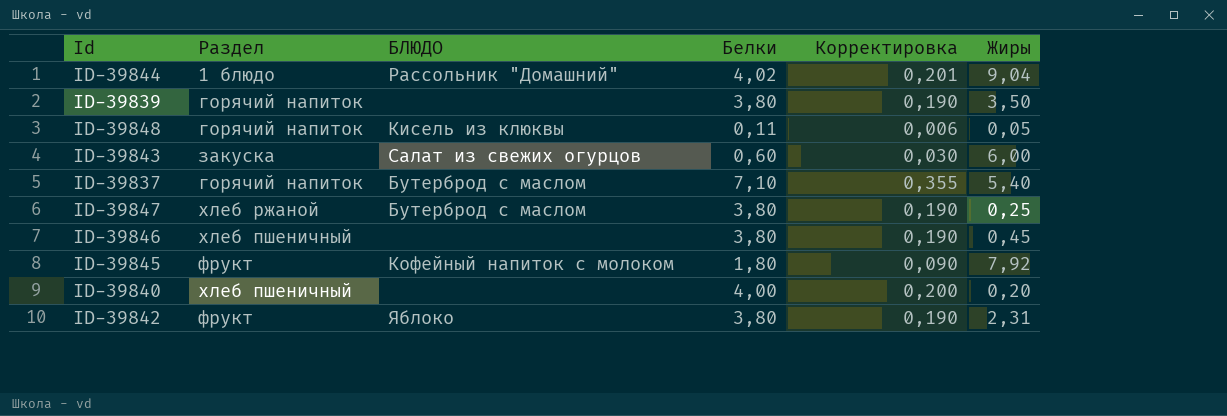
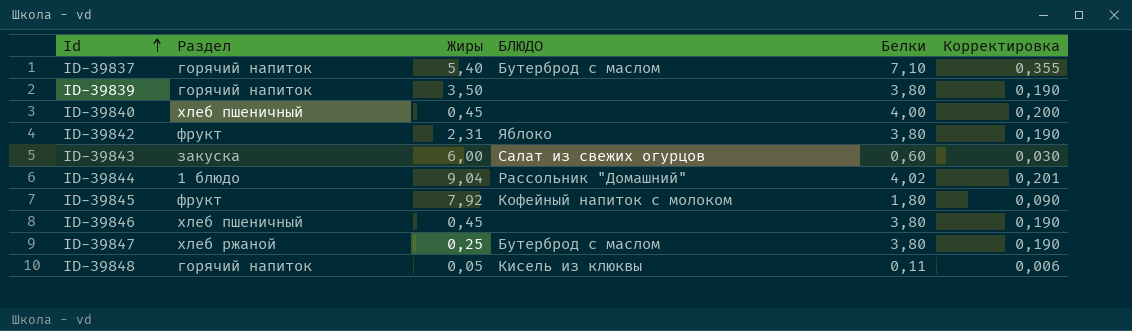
row order: none -> Id ascending
column Жиры | position: 6 -> 3
ID-39840 | Жиры: 0,20 -> 0,45

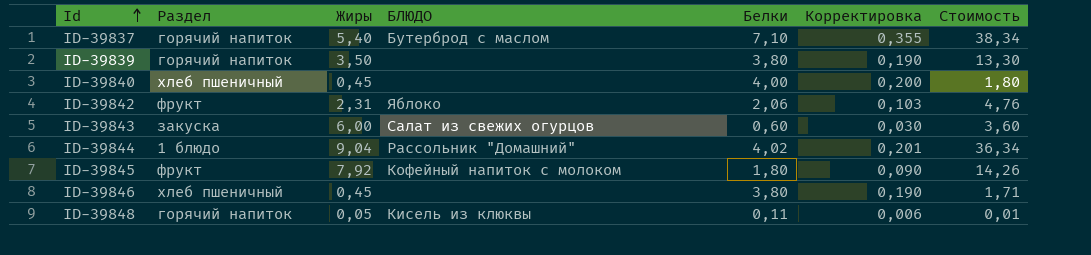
column Стоимость | formula: none -> [Жиры] * [Белки]
row ID-39847: хлеб ржаной | 0,25 | Бутерброд с маслом | 3,80 | 0,190 -> none
ID-39842 | Белки: 3,80 -> 2,06
ID-39842 | Корректировка: 0,190 -> 0,103

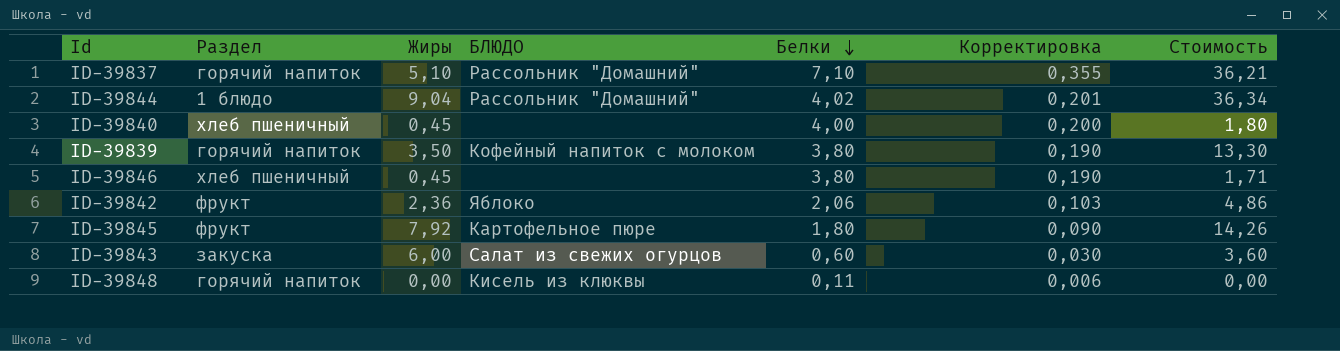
row order: Id ascending -> Белки descending
ID-39837 | Жиры: 5,40 -> 5,10
ID-39837 | БЛЮДО: Бутерброд с маслом -> Рассольник "Домашний"
ID-39837 | Стоимость: 38,34 -> 36,21
ID-39839 | БЛЮДО: none -> Кофейный напиток с молоком
ID-39842 | Жиры: 2,31 -> 2,36
ID-39842 | Стоимость: 4,76 -> 4,86
ID-39845 | БЛЮДО: Кофейный напиток с молоком -> Картофельное пюре
ID-39848 | Жиры: 0,05 -> 0,00
ID-39848 | Стоимость: 0,01 -> 0,00

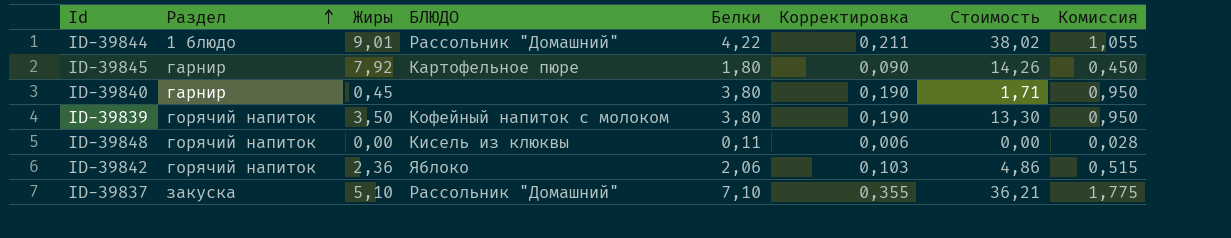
row order: Белки descending -> Раздел ascending
column Комиссия | formula: none -> [Белки] * 0,25
row ID-39846: хлеб пшеничный | 0,45 | none | 3,80 | 0,190 | 1,71 -> none
row ID-39843: закуска | 6,00 | Салат из свежих огурцов | 0,60 | 0,030 | 3,60 -> none
ID-39844 | Жиры: 9,04 -> 9,01
ID-39844 | Белки: 4,02 -> 4,22
ID-39844 | Корректировка: 0,201 -> 0,211
ID-39844 | Стоимость: 36,34 -> 38,02
ID-39845 | Раздел: фрукт -> гарнир
ID-39840 | Раздел: хлеб пшеничный -> гарнир
ID-39840 | Белки: 4,00 -> 3,80
ID-39840 | Корректировка: 0,200 -> 0,190
ID-39840 | Стоимость: 1,80 -> 1,71
ID-39842 | Раздел: фрукт -> горячий напиток
ID-39837 | Раздел: горячий напиток -> закуска

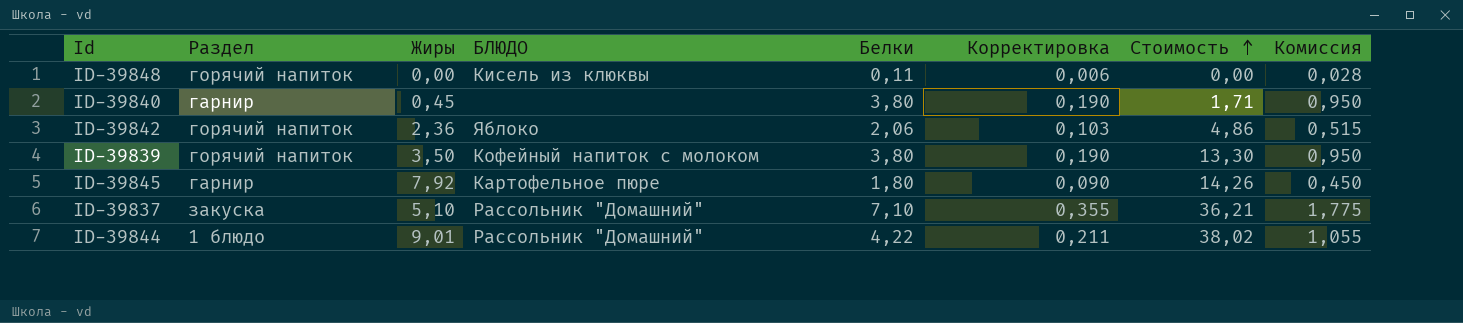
row order: Раздел ascending -> Стоимость ascending

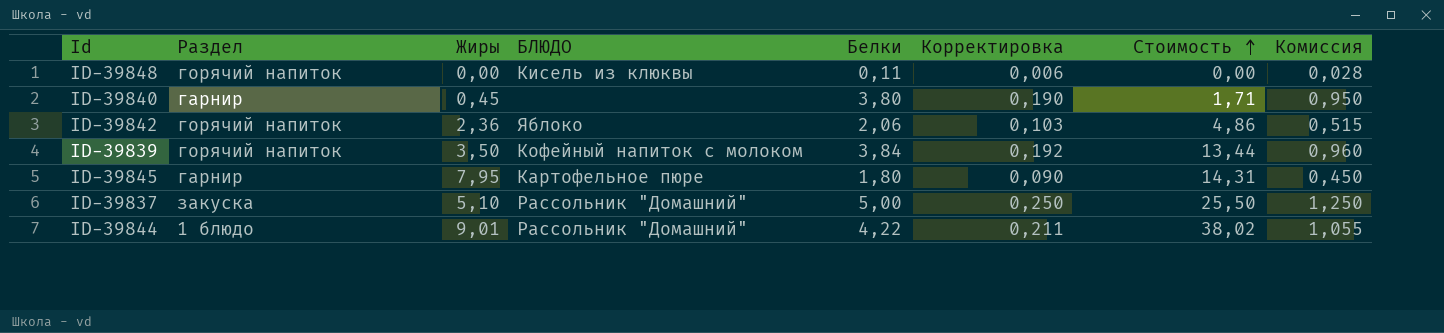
ID-39839 | Белки: 3,80 -> 3,84
ID-39839 | Корректировка: 0,190 -> 0,192
ID-39839 | Стоимость: 13,30 -> 13,44
ID-39839 | Комиссия: 0,950 -> 0,960
ID-39845 | Жиры: 7,92 -> 7,95
ID-39845 | Стоимость: 14,26 -> 14,31
ID-39837 | Белки: 7,10 -> 5,00
ID-39837 | Корректировка: 0,355 -> 0,250
ID-39837 | Стоимость: 36,21 -> 25,50
ID-39837 | Комиссия: 1,775 -> 1,250

